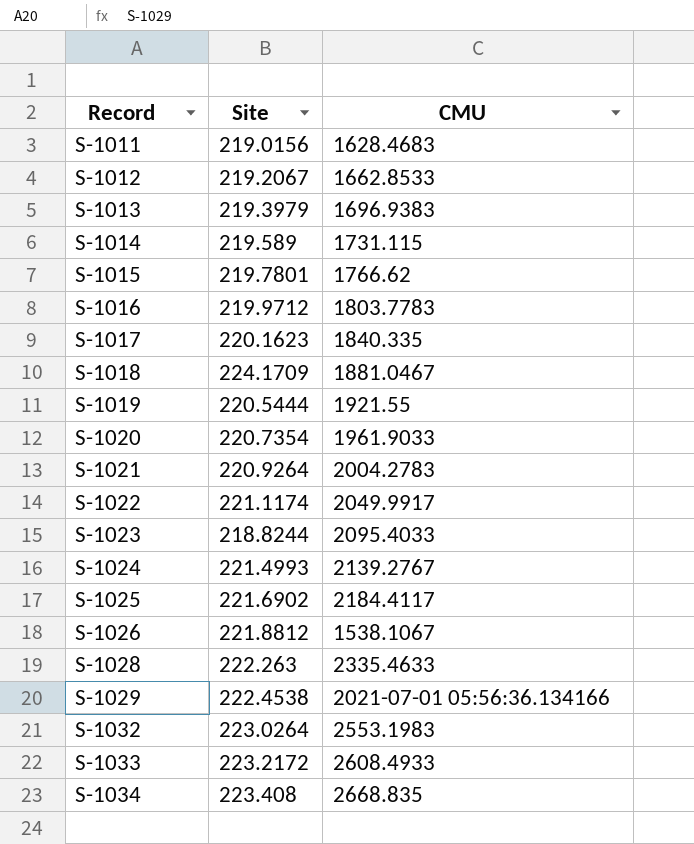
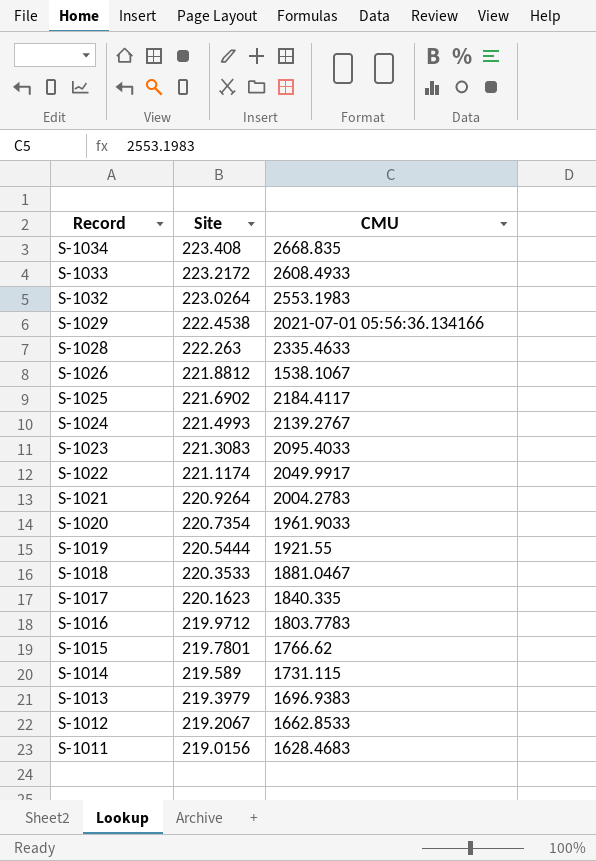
row order: Record ascending -> Record descending
S-1023 | Site: 218.8244 -> 221.3083
S-1018 | Site: 224.1709 -> 220.3533

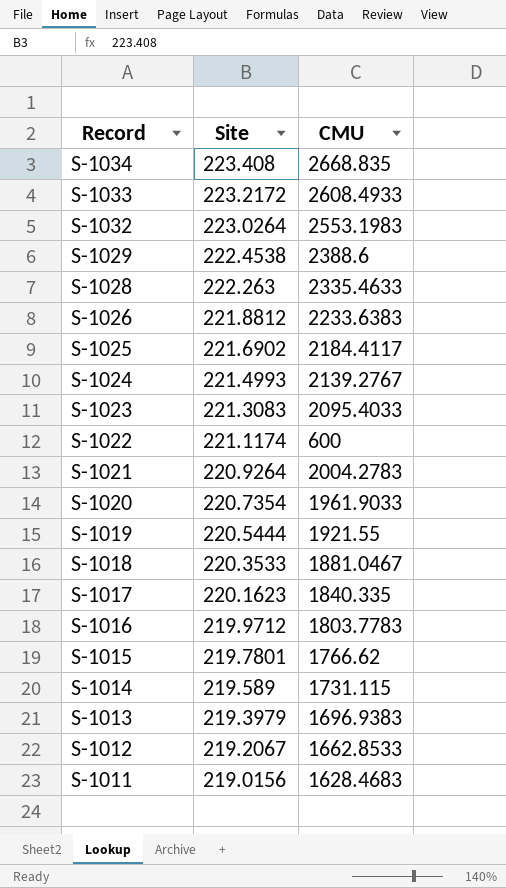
S-1029 | CMU: 2021-07-01 05:56:36.134166 -> 2388.6
S-1026 | CMU: 1538.1067 -> 2233.6383
S-1022 | CMU: 2049.9917 -> 600

